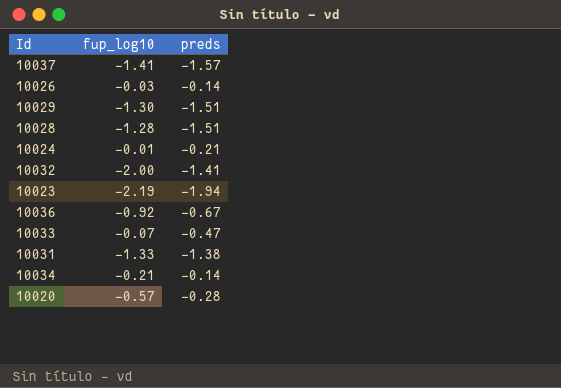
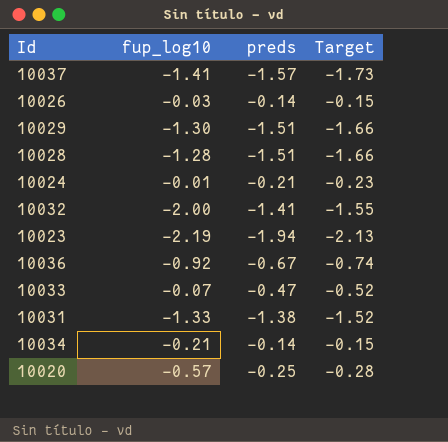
column Target | formula: none -> [preds] * 1.1
10020 | preds: -0.28 -> -0.25

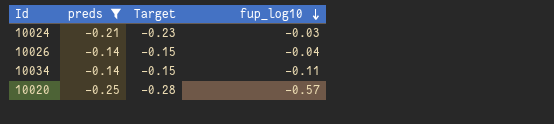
filter: none -> preds >= -0.25
row order: none -> fup_log10 descending
column fup_log10 | position: 2 -> 4
10024 | fup_log10: -0.01 -> -0.03
10026 | fup_log10: -0.03 -> -0.04
10034 | fup_log10: -0.21 -> -0.11

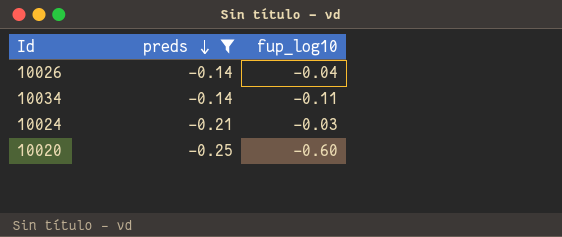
row order: fup_log10 descending -> preds descending
column Target | formula: [preds] * 1.1 -> none
10020 | fup_log10: -0.57 -> -0.60

